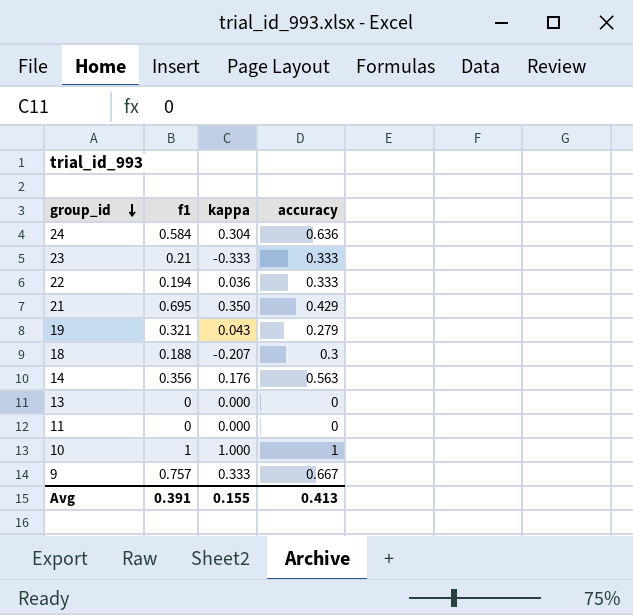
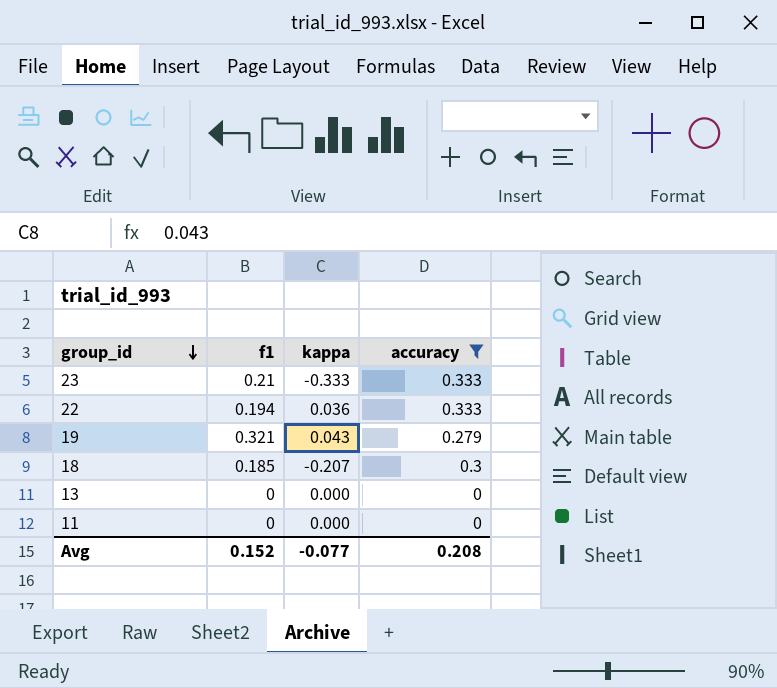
filter: none -> accuracy <= 0.333
18 | f1: 0.188 -> 0.185
Avg | f1: 0.391 -> 0.152
Avg | kappa: 0.155 -> -0.077
Avg | accuracy: 0.413 -> 0.208

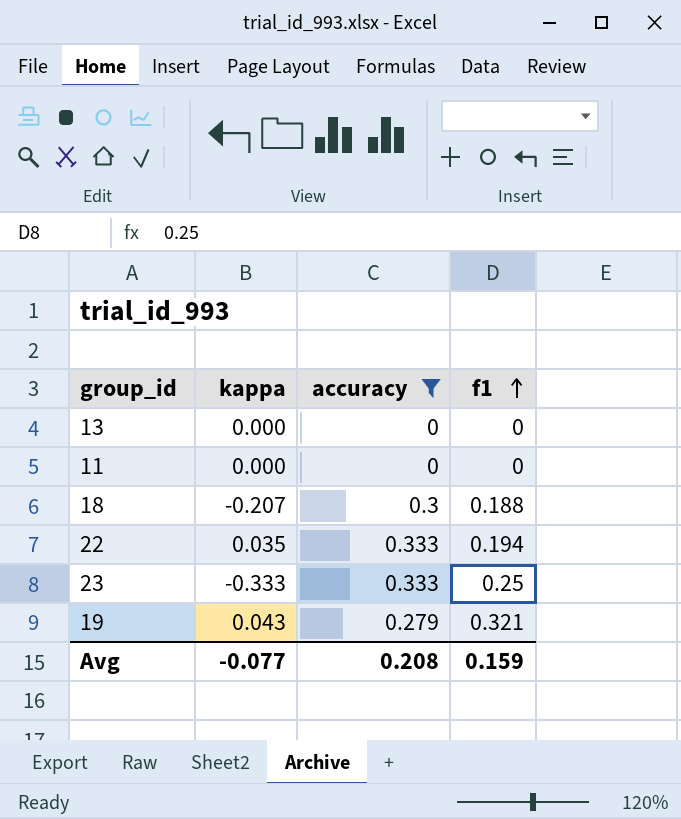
row order: group_id descending -> f1 ascending
column f1 | position: 2 -> 4
18 | f1: 0.185 -> 0.188
22 | kappa: 0.036 -> 0.035
23 | f1: 0.21 -> 0.25
Avg | f1: 0.152 -> 0.159

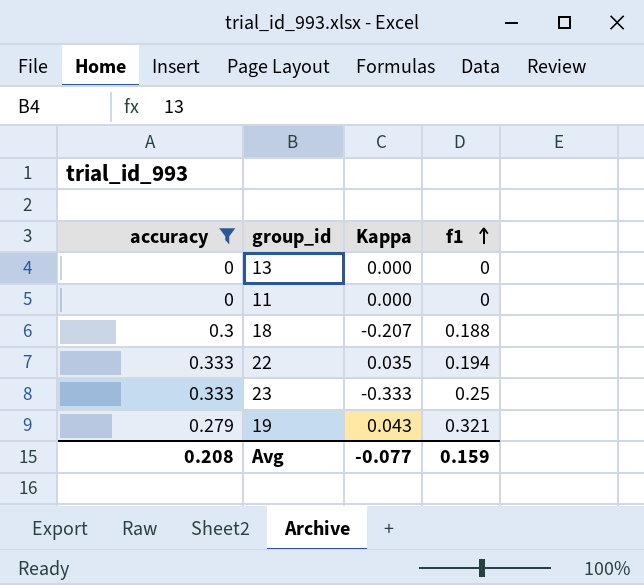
column accuracy | position: 3 -> 1
column name: kappa -> Kappa

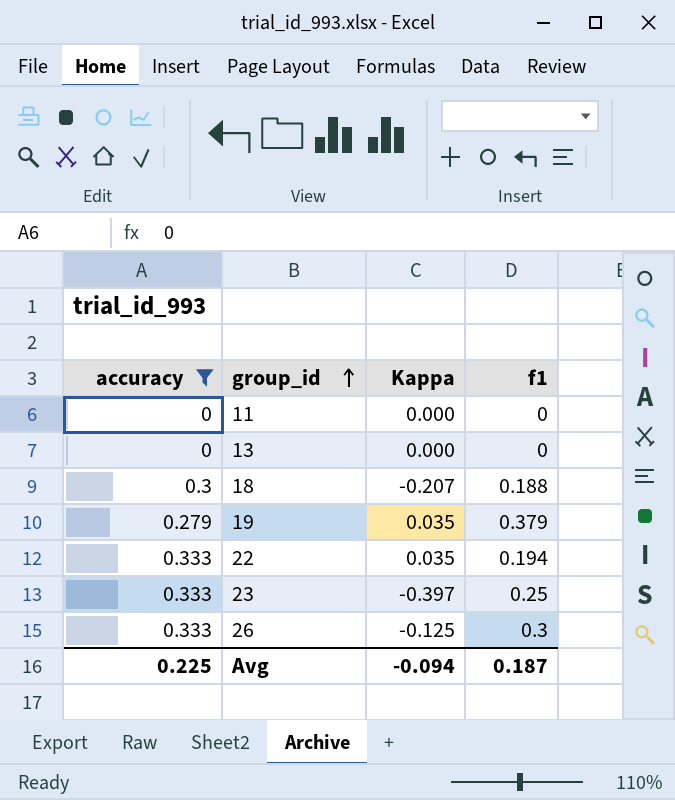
row order: f1 ascending -> group_id ascending
19 | Kappa: 0.043 -> 0.035
19 | f1: 0.321 -> 0.379
23 | Kappa: -0.333 -> -0.397
row 26: none -> 0.333 | -0.125 | 0.3
Avg | accuracy: 0.208 -> 0.225
Avg | Kappa: -0.077 -> -0.094
Avg | f1: 0.159 -> 0.187

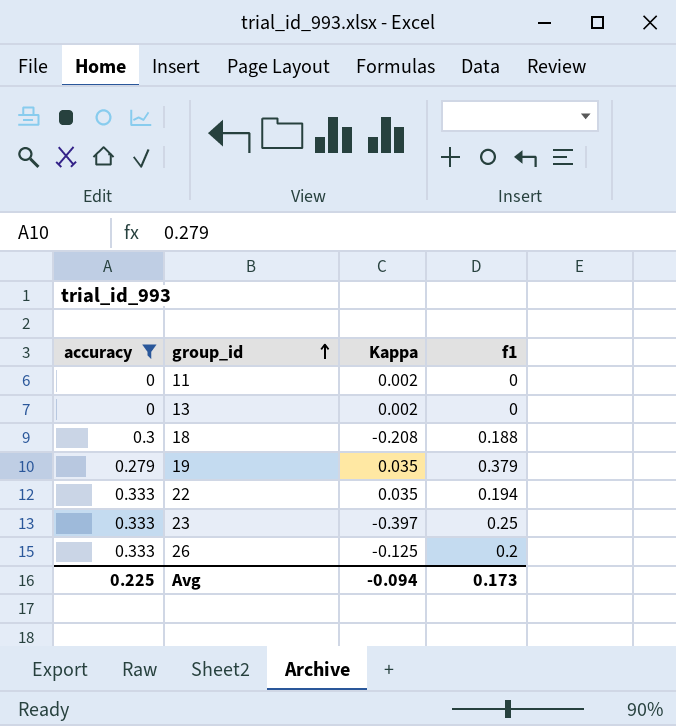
11 | Kappa: 0.000 -> 0.002
13 | Kappa: 0.000 -> 0.002
18 | Kappa: -0.207 -> -0.208
26 | f1: 0.3 -> 0.2
Avg | f1: 0.187 -> 0.173

